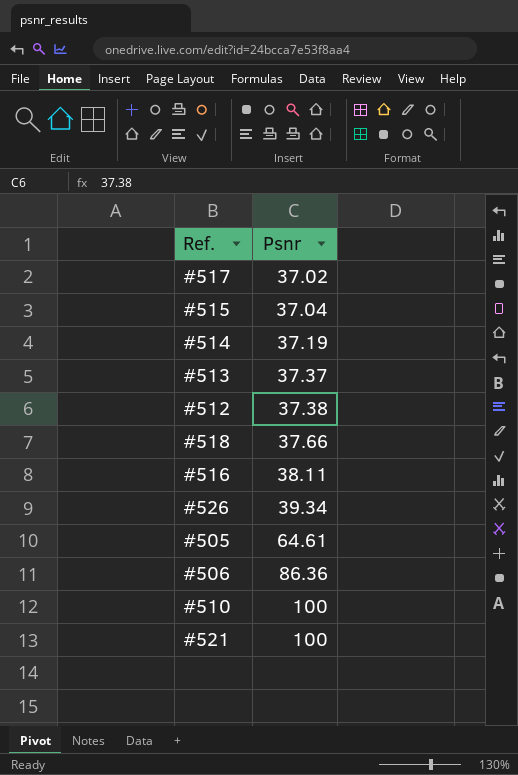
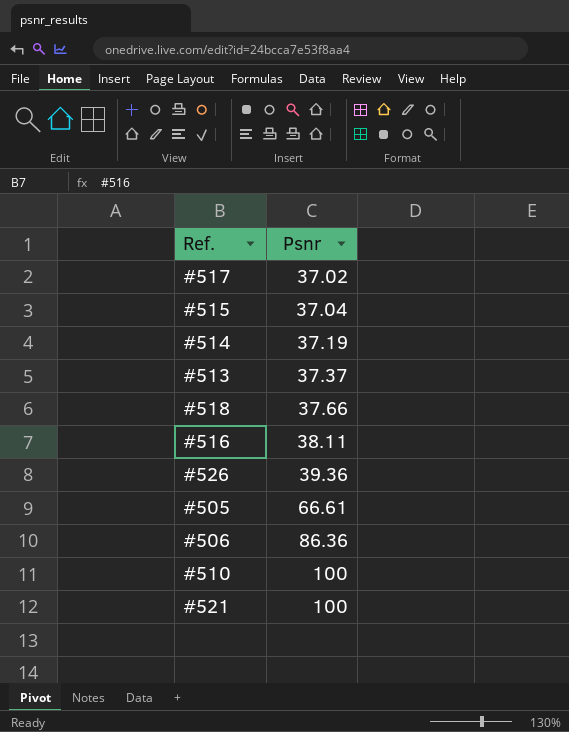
row #512: 37.38 -> none
#526 | Psnr: 39.34 -> 39.36
#505 | Psnr: 64.61 -> 66.61

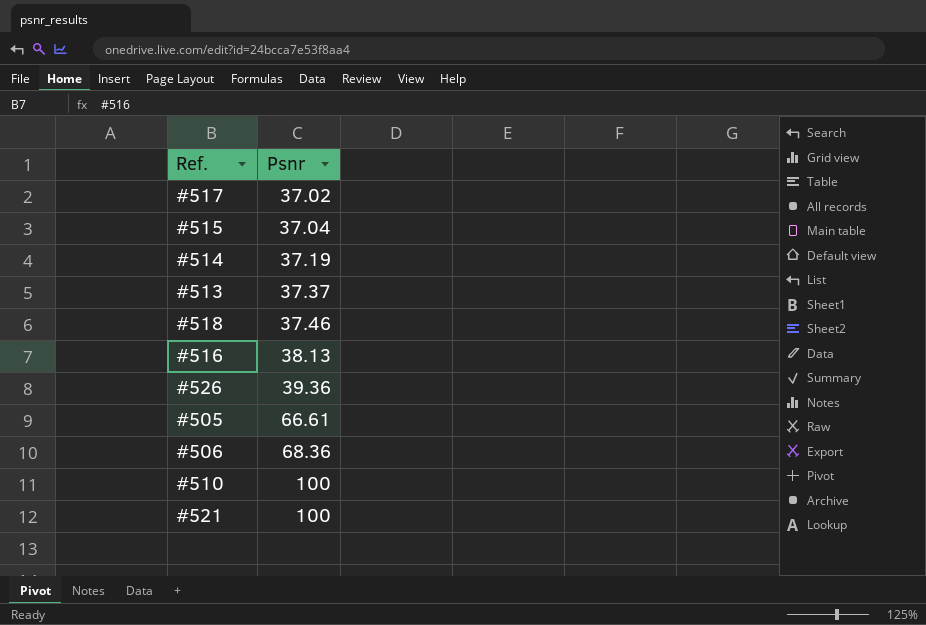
#518 | Psnr: 37.66 -> 37.46
#516 | Psnr: 38.11 -> 38.13
#506 | Psnr: 86.36 -> 68.36

